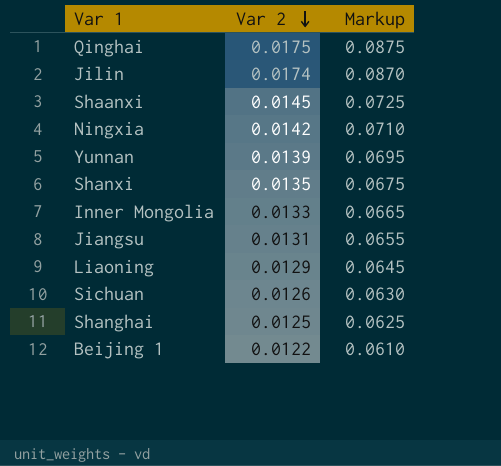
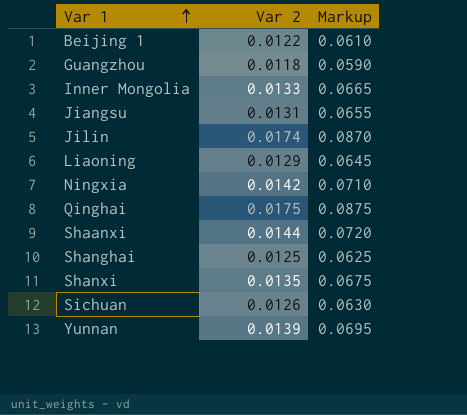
row order: Var 2 descending -> Var 1 ascending
row Guangzhou: none -> 0.0118 | 0.0590
Shaanxi | Var 2: 0.0145 -> 0.0144
Shaanxi | Markup: 0.0725 -> 0.0720

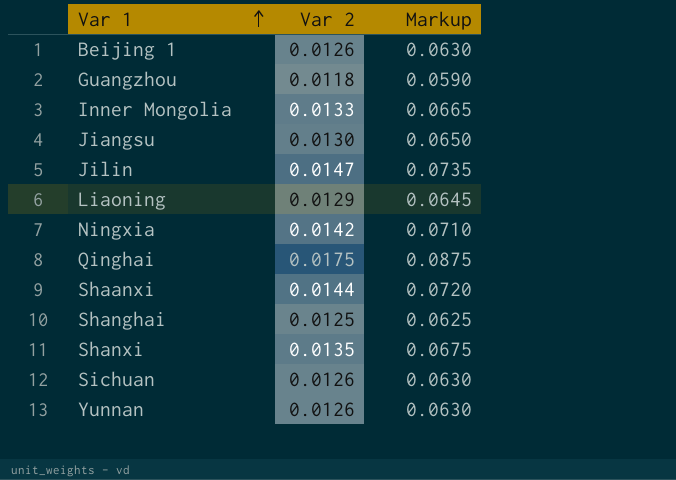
Beijing 1 | Var 2: 0.0122 -> 0.0126
Beijing 1 | Markup: 0.0610 -> 0.0630
Jiangsu | Var 2: 0.0131 -> 0.0130
Jiangsu | Markup: 0.0655 -> 0.0650
Jilin | Var 2: 0.0174 -> 0.0147
Jilin | Markup: 0.0870 -> 0.0735
Yunnan | Var 2: 0.0139 -> 0.0126
Yunnan | Markup: 0.0695 -> 0.0630

